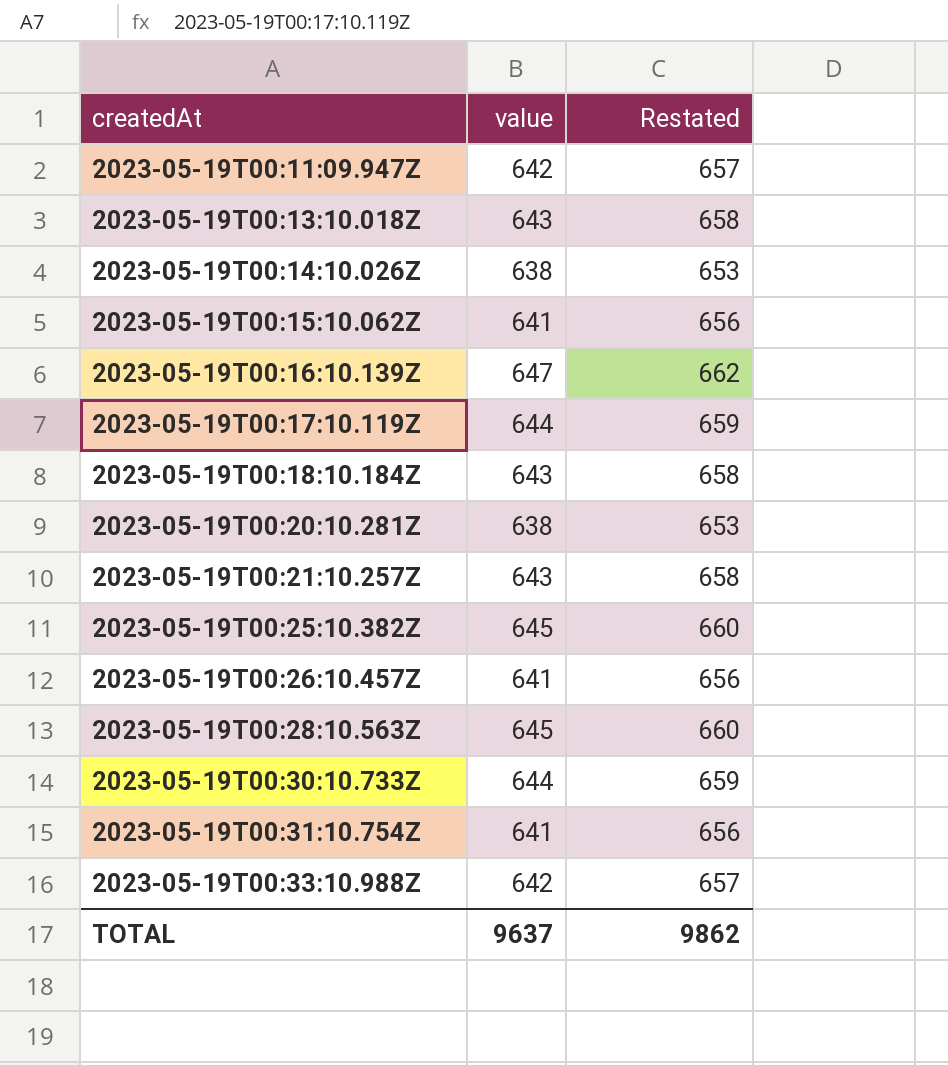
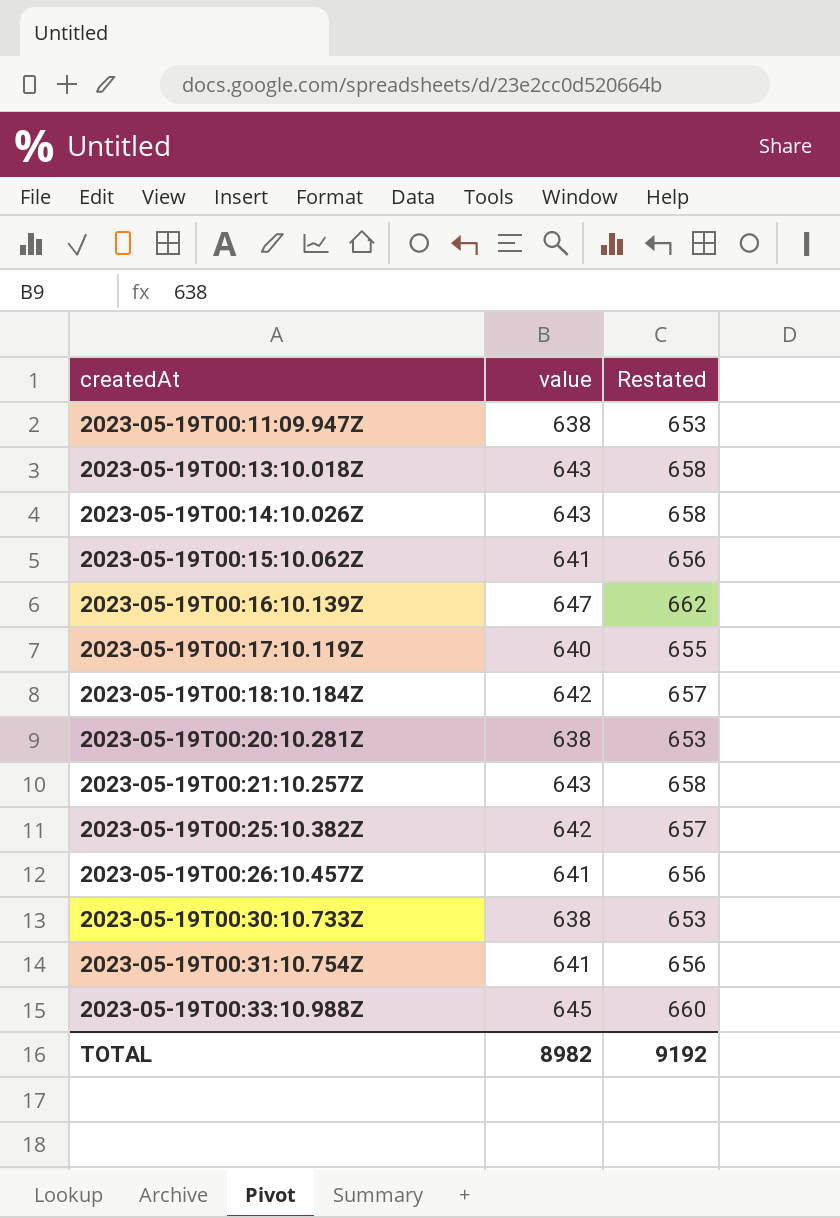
row 2023-05-19T00:28:10.563Z: 645 | 660 -> none
2023-05-19T00:11:09.947Z | value: 642 -> 638
2023-05-19T00:11:09.947Z | Restated: 657 -> 653
2023-05-19T00:14:10.026Z | value: 638 -> 643
2023-05-19T00:14:10.026Z | Restated: 653 -> 658
2023-05-19T00:17:10.119Z | value: 644 -> 640
2023-05-19T00:17:10.119Z | Restated: 659 -> 655
2023-05-19T00:18:10.184Z | value: 643 -> 642
2023-05-19T00:18:10.184Z | Restated: 658 -> 657
2023-05-19T00:25:10.382Z | value: 645 -> 642
2023-05-19T00:25:10.382Z | Restated: 660 -> 657
2023-05-19T00:30:10.733Z | value: 644 -> 638
2023-05-19T00:30:10.733Z | Restated: 659 -> 653
2023-05-19T00:33:10.988Z | value: 642 -> 645
2023-05-19T00:33:10.988Z | Restated: 657 -> 660
TOTAL | value: 9637 -> 8982
TOTAL | Restated: 9862 -> 9192

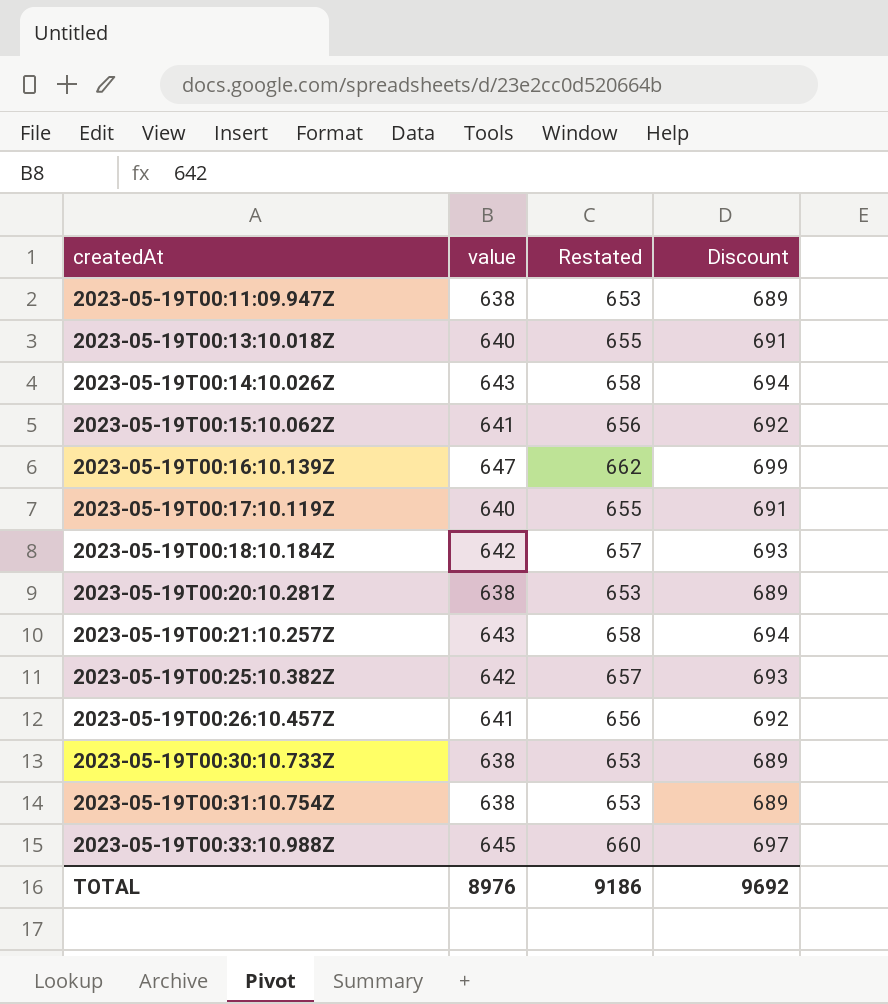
column Discount | formula: none -> [value] * 1.08
2023-05-19T00:13:10.018Z | value: 643 -> 640
2023-05-19T00:13:10.018Z | Restated: 658 -> 655
2023-05-19T00:31:10.754Z | value: 641 -> 638
2023-05-19T00:31:10.754Z | Restated: 656 -> 653
TOTAL | value: 8982 -> 8976
TOTAL | Restated: 9192 -> 9186

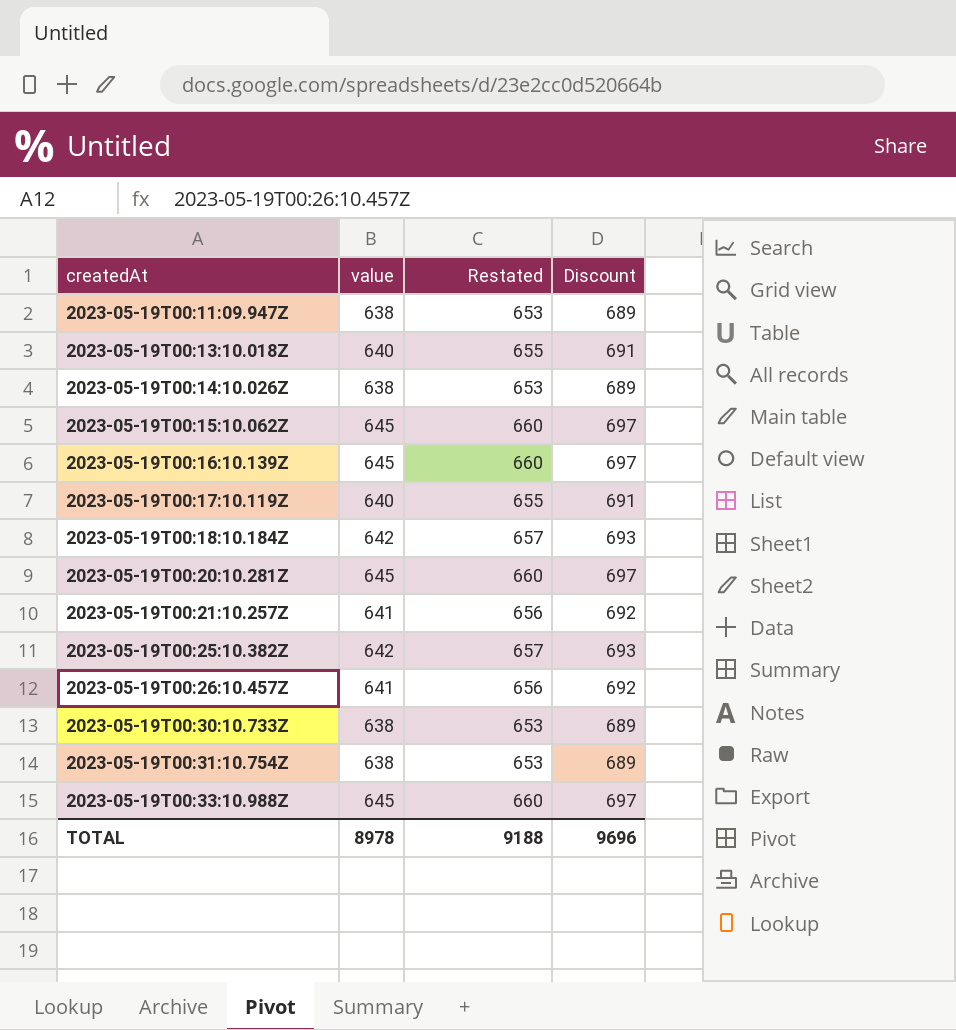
2023-05-19T00:14:10.026Z | value: 643 -> 638
2023-05-19T00:14:10.026Z | Restated: 658 -> 653
2023-05-19T00:14:10.026Z | Discount: 694 -> 689
2023-05-19T00:15:10.062Z | value: 641 -> 645
2023-05-19T00:15:10.062Z | Restated: 656 -> 660
2023-05-19T00:15:10.062Z | Discount: 692 -> 697
2023-05-19T00:16:10.139Z | value: 647 -> 645
2023-05-19T00:16:10.139Z | Restated: 662 -> 660
2023-05-19T00:16:10.139Z | Discount: 699 -> 697
2023-05-19T00:20:10.281Z | value: 638 -> 645
2023-05-19T00:20:10.281Z | Restated: 653 -> 660
2023-05-19T00:20:10.281Z | Discount: 689 -> 697
2023-05-19T00:21:10.257Z | value: 643 -> 641
2023-05-19T00:21:10.257Z | Restated: 658 -> 656
2023-05-19T00:21:10.257Z | Discount: 694 -> 692
TOTAL | value: 8976 -> 8978
TOTAL | Restated: 9186 -> 9188
TOTAL | Discount: 9692 -> 9696

